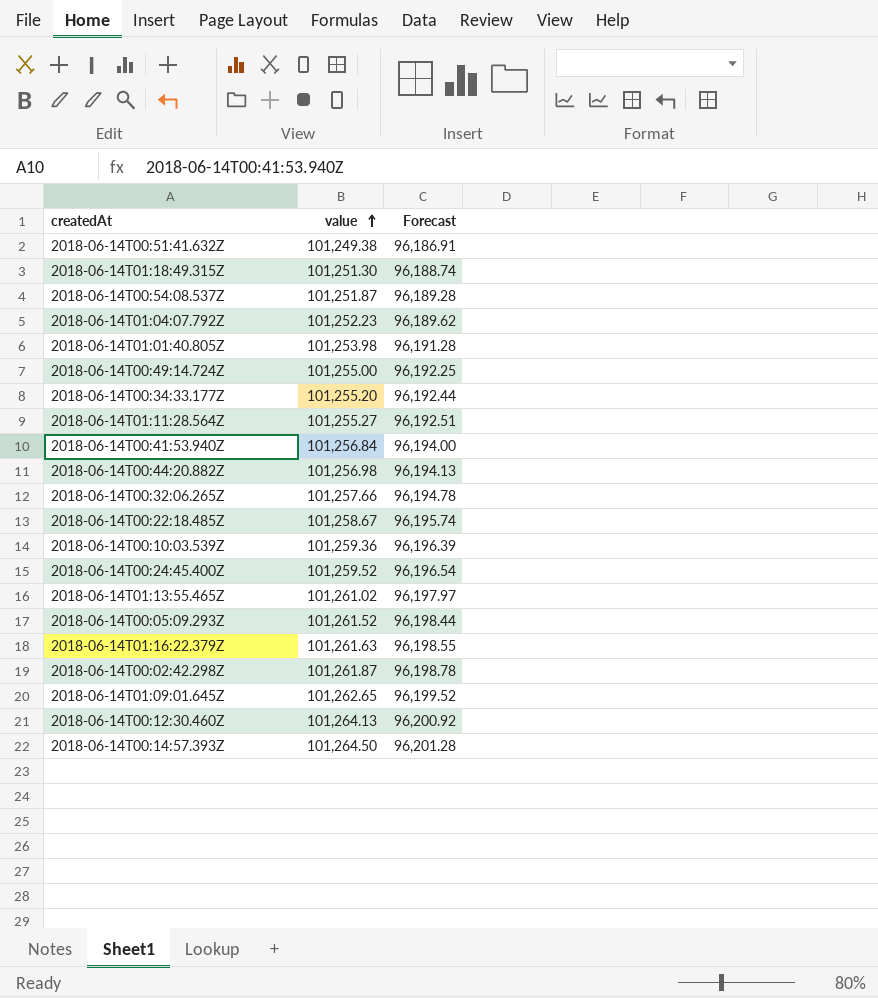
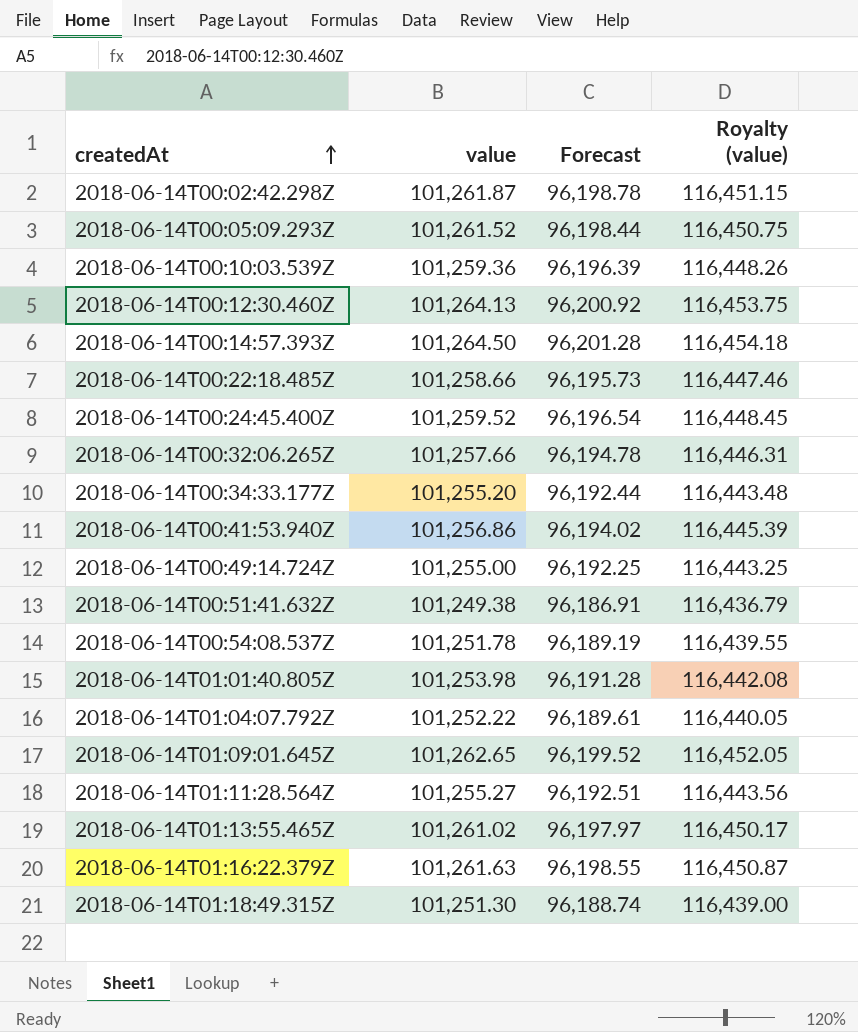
row order: value ascending -> createdAt ascending
column Royalty (value) | formula: none -> [value] * 1.15
row 2018-06-14T00:44:20.882Z: 101,256.98 | 96,194.13 -> none
2018-06-14T00:22:18.485Z | value: 101,258.67 -> 101,258.66
2018-06-14T00:22:18.485Z | Forecast: 96,195.74 -> 96,195.73
2018-06-14T00:41:53.940Z | value: 101,256.84 -> 101,256.86
2018-06-14T00:41:53.940Z | Forecast: 96,194.00 -> 96,194.02
2018-06-14T00:54:08.537Z | value: 101,251.87 -> 101,251.78
2018-06-14T00:54:08.537Z | Forecast: 96,189.28 -> 96,189.19
2018-06-14T01:04:07.792Z | value: 101,252.23 -> 101,252.22
2018-06-14T01:04:07.792Z | Forecast: 96,189.62 -> 96,189.61

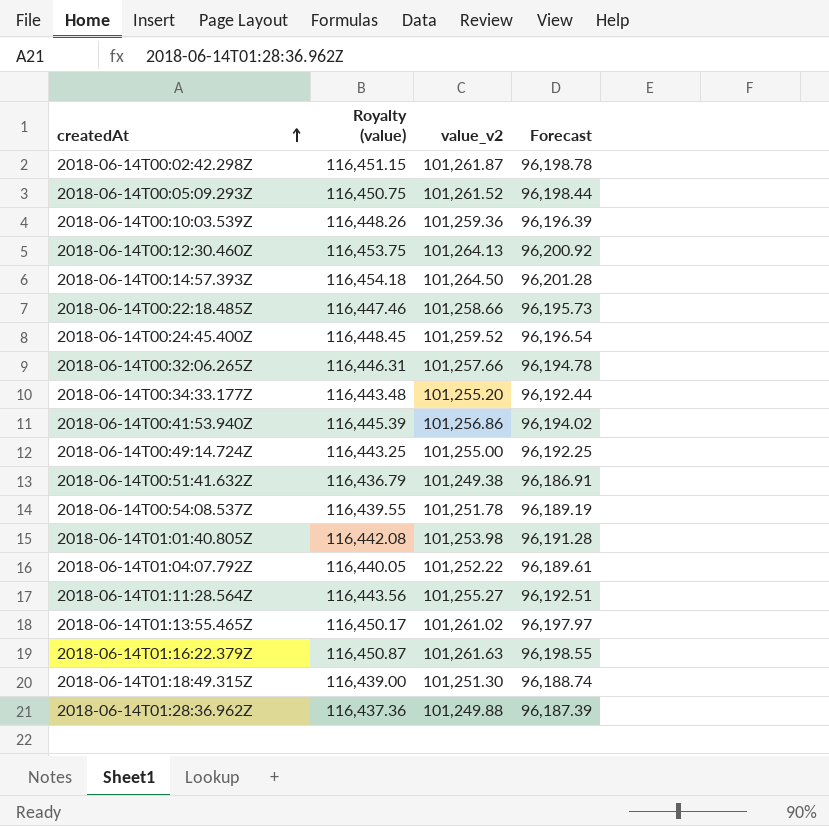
column Royalty (value) | position: 4 -> 2
column name: value -> value_v2
row 2018-06-14T01:09:01.645Z: 101,262.65 | 96,199.52 | 116,452.05 -> none
row 2018-06-14T01:28:36.962Z: none -> 116,437.36 | 101,249.88 | 96,187.39

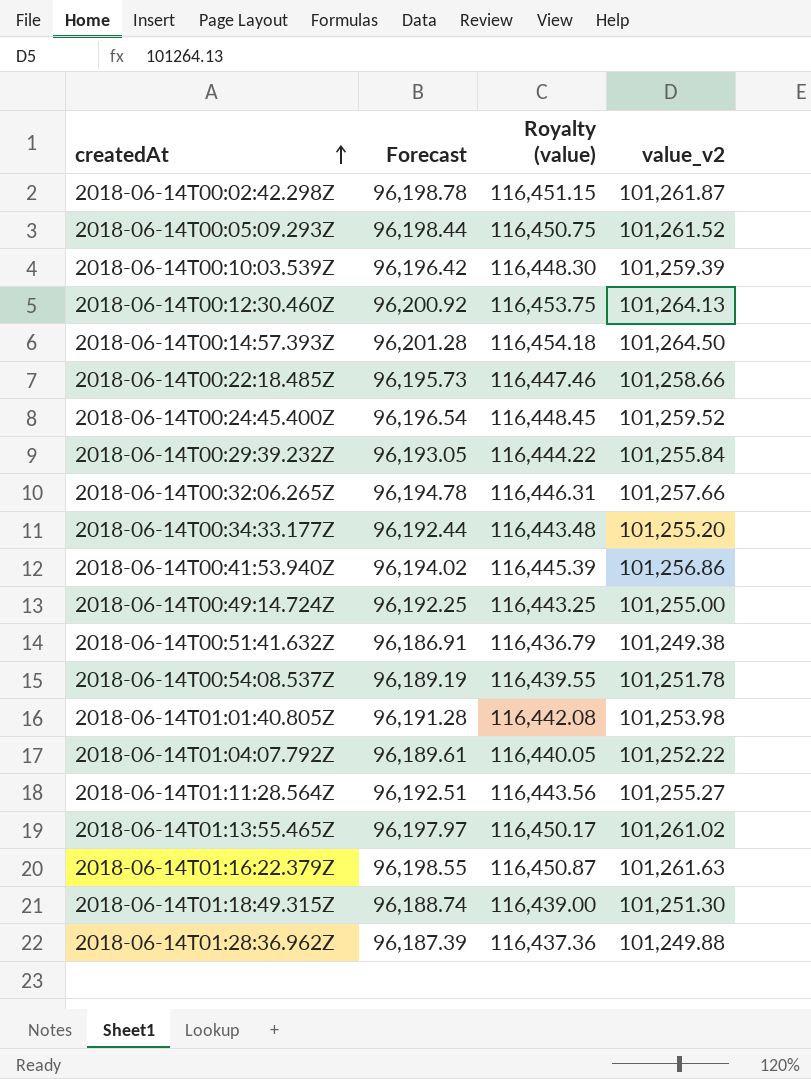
column Forecast | position: 4 -> 2
2018-06-14T00:10:03.539Z | Forecast: 96,196.39 -> 96,196.42
2018-06-14T00:10:03.539Z | Royalty (value): 116,448.26 -> 116,448.30
2018-06-14T00:10:03.539Z | value_v2: 101,259.36 -> 101,259.39
row 2018-06-14T00:29:39.232Z: none -> 96,193.05 | 116,444.22 | 101,255.84

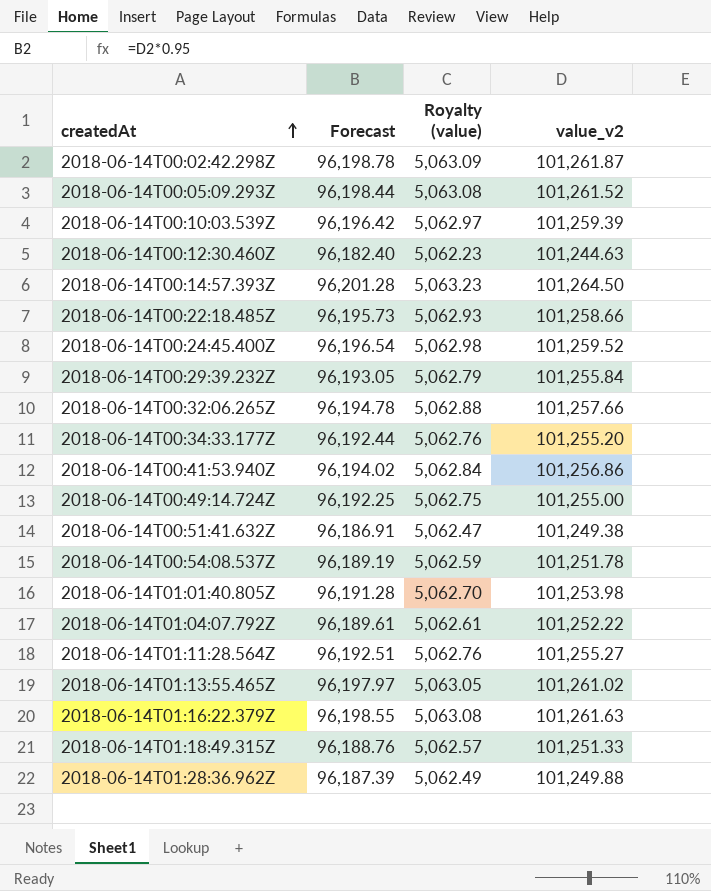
column Royalty (value) | formula: [value_v2] * 1.15 -> [value_v2] * 0.05
2018-06-14T00:12:30.460Z | Forecast: 96,200.92 -> 96,182.40
2018-06-14T00:12:30.460Z | value_v2: 101,264.13 -> 101,244.63
2018-06-14T01:18:49.315Z | Forecast: 96,188.74 -> 96,188.76
2018-06-14T01:18:49.315Z | value_v2: 101,251.30 -> 101,251.33

